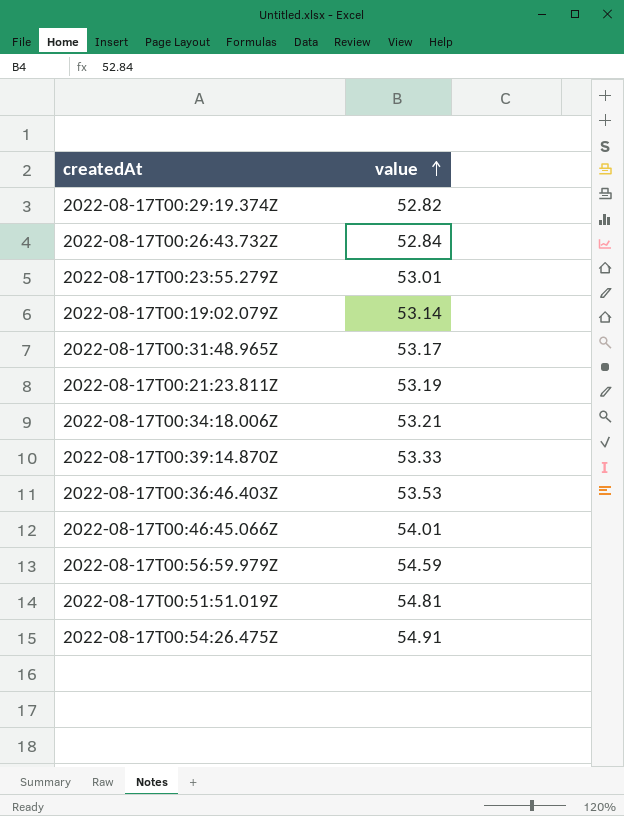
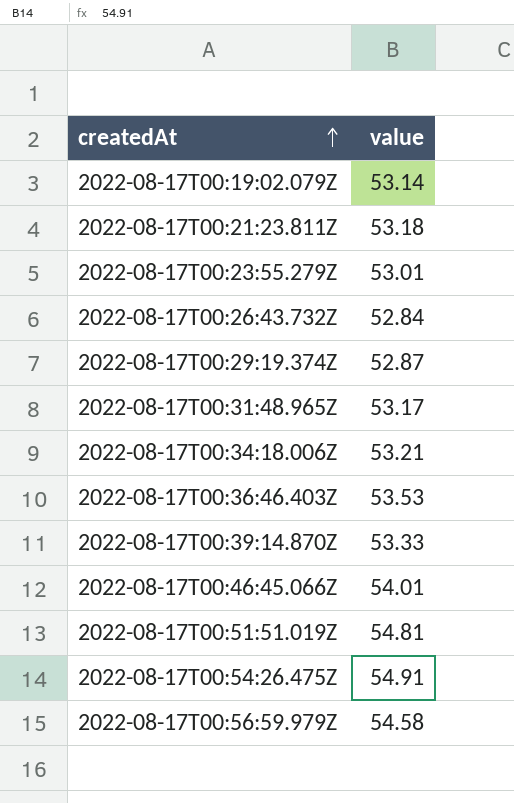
row order: value ascending -> createdAt ascending
2022-08-17T00:21:23.811Z | value: 53.19 -> 53.18
2022-08-17T00:29:19.374Z | value: 52.82 -> 52.87
2022-08-17T00:56:59.979Z | value: 54.59 -> 54.58

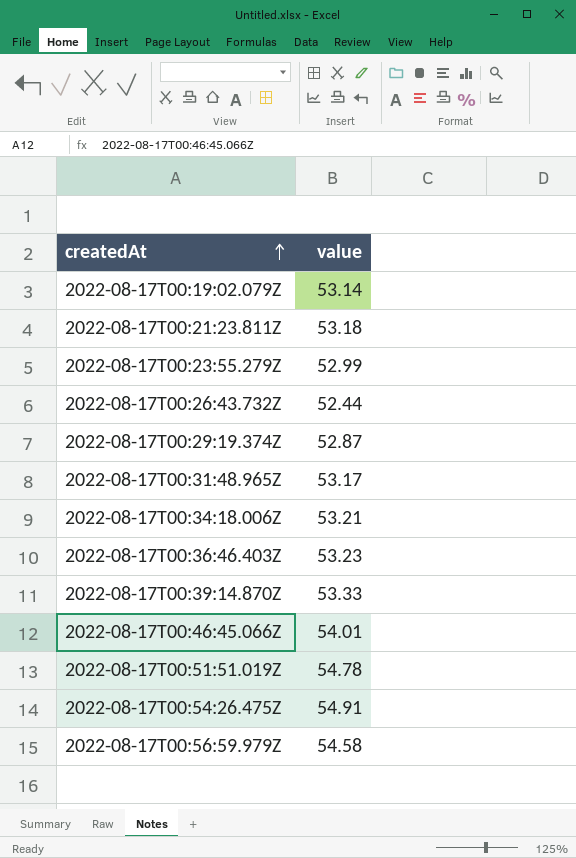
2022-08-17T00:23:55.279Z | value: 53.01 -> 52.99
2022-08-17T00:26:43.732Z | value: 52.84 -> 52.44
2022-08-17T00:36:46.403Z | value: 53.53 -> 53.23
2022-08-17T00:51:51.019Z | value: 54.81 -> 54.78

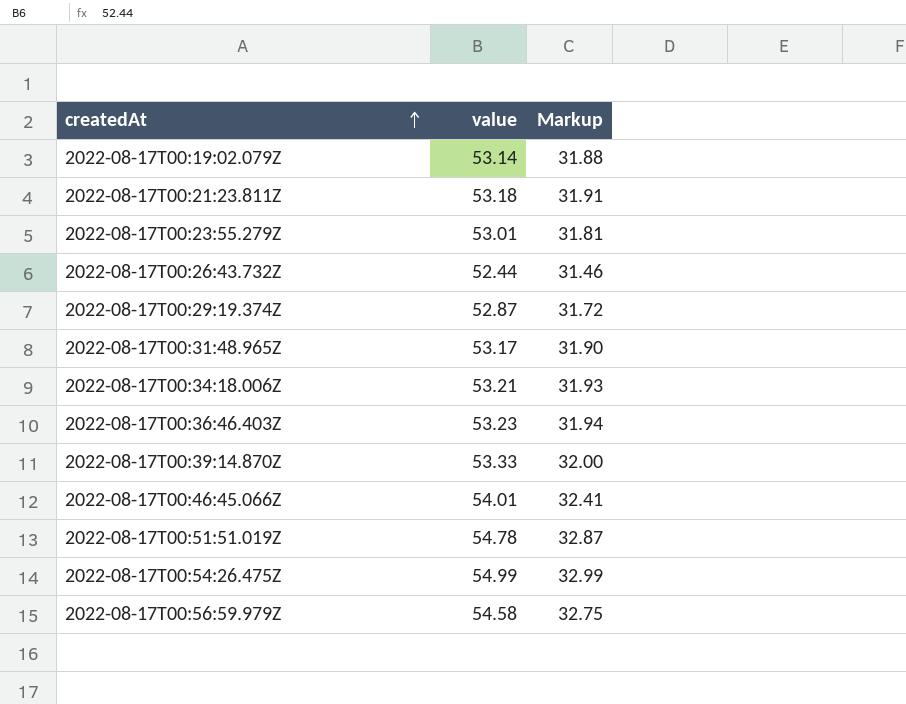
column Markup | formula: none -> [value] * 0.6
2022-08-17T00:23:55.279Z | value: 52.99 -> 53.01
2022-08-17T00:54:26.475Z | value: 54.91 -> 54.99

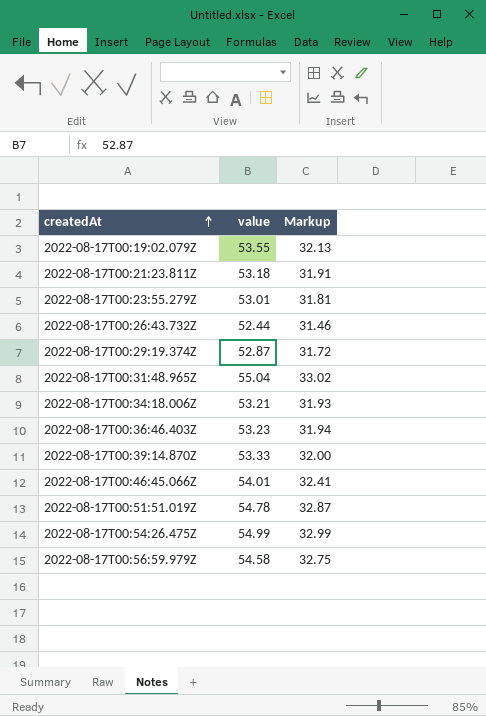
2022-08-17T00:19:02.079Z | value: 53.14 -> 53.55
2022-08-17T00:19:02.079Z | Markup: 31.88 -> 32.13
2022-08-17T00:31:48.965Z | value: 53.17 -> 55.04
2022-08-17T00:31:48.965Z | Markup: 31.90 -> 33.02

